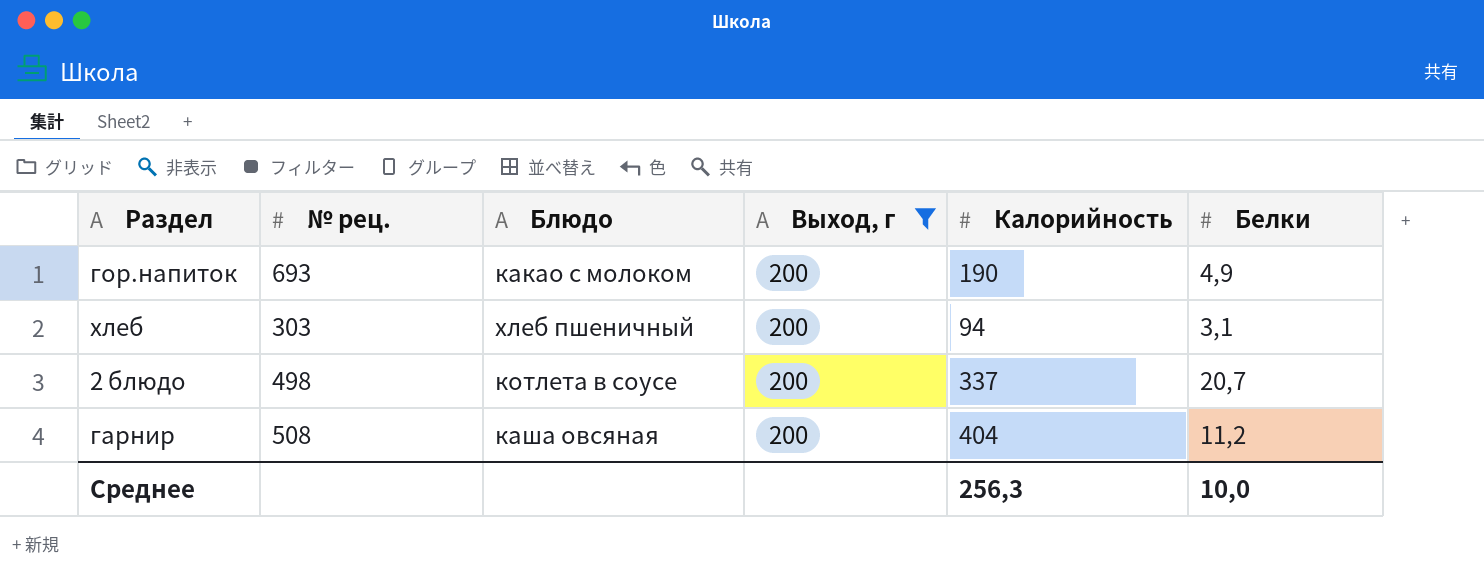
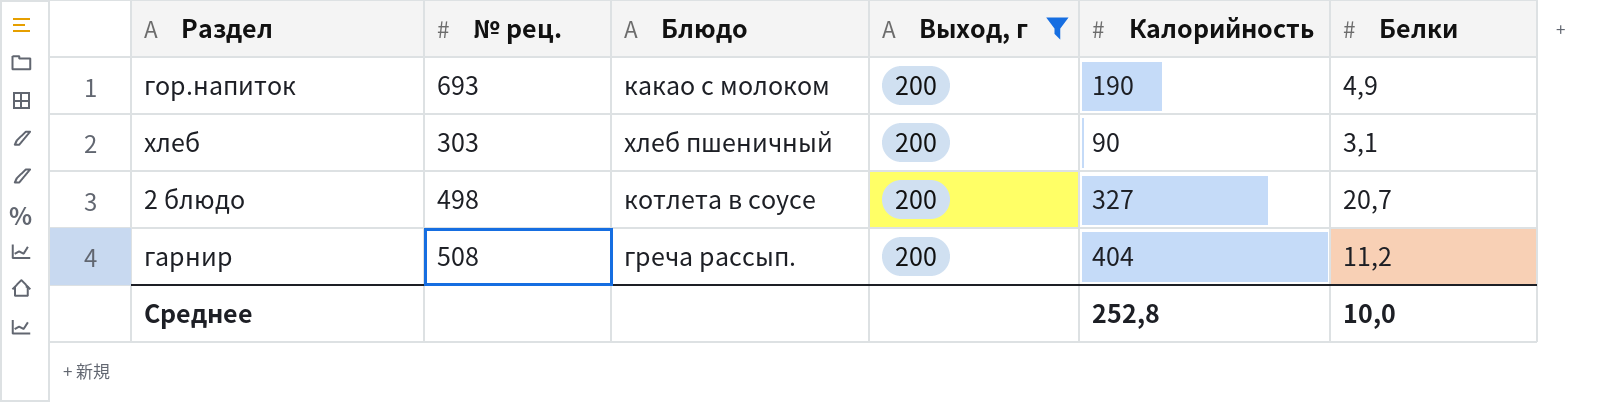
хлеб | Калорийность: 94 -> 90
2 блюдо | Калорийность: 337 -> 327
гарнир | Блюдо: каша овсяная -> греча рассып.
Среднее | Калорийность: 256,3 -> 252,8

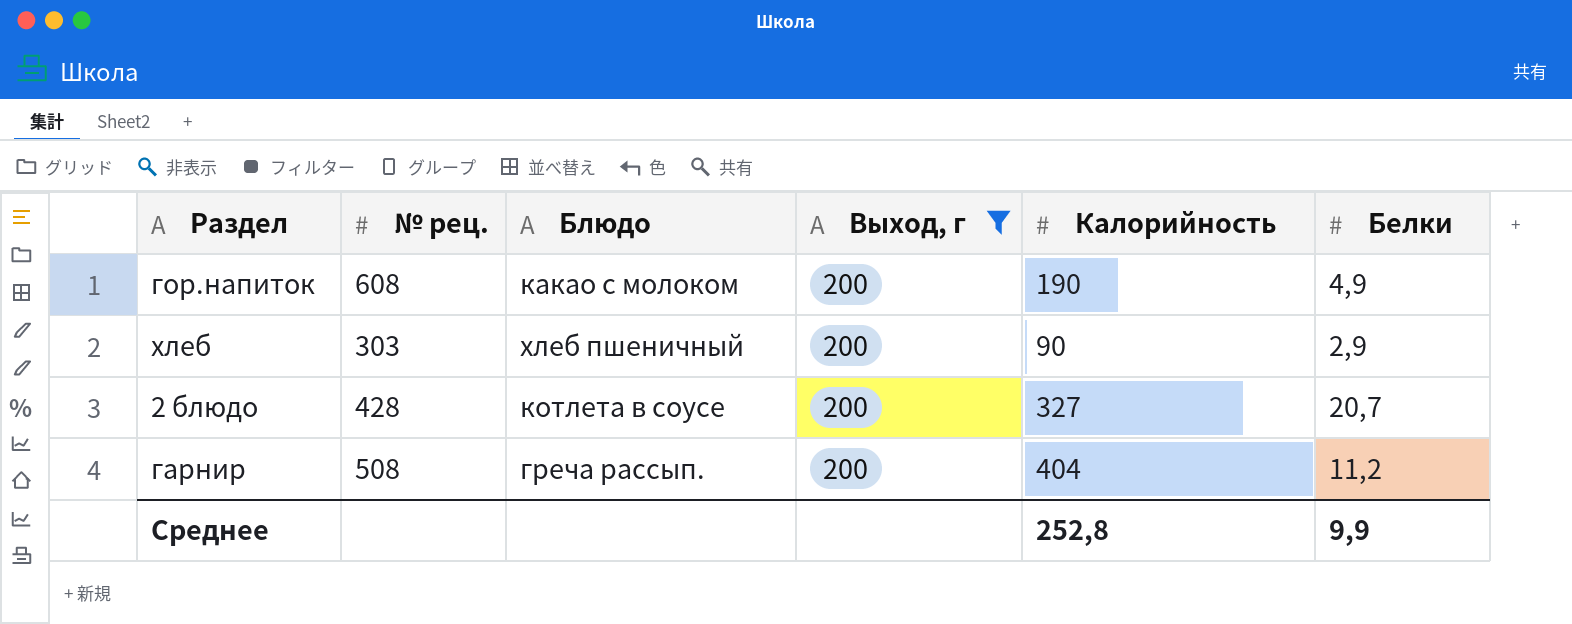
гор.напиток | № рец.: 693 -> 608
хлеб | Белки: 3,1 -> 2,9
2 блюдо | № рец.: 498 -> 428
Среднее | Белки: 10,0 -> 9,9

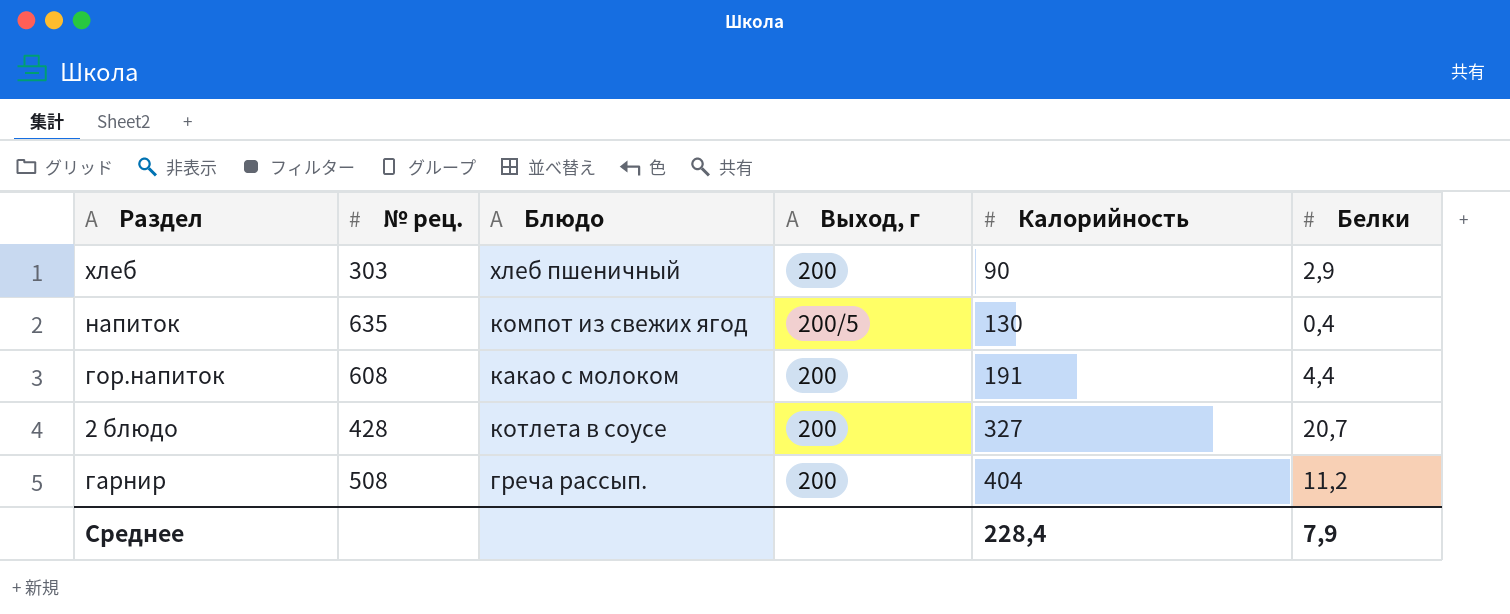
filter: Выход, г = 200 -> none
row order: none -> Калорийность ascending
гор.напиток | Калорийность: 190 -> 191
гор.напиток | Белки: 4,9 -> 4,4
Среднее | Калорийность: 252,8 -> 228,4
Среднее | Белки: 9,9 -> 7,9

